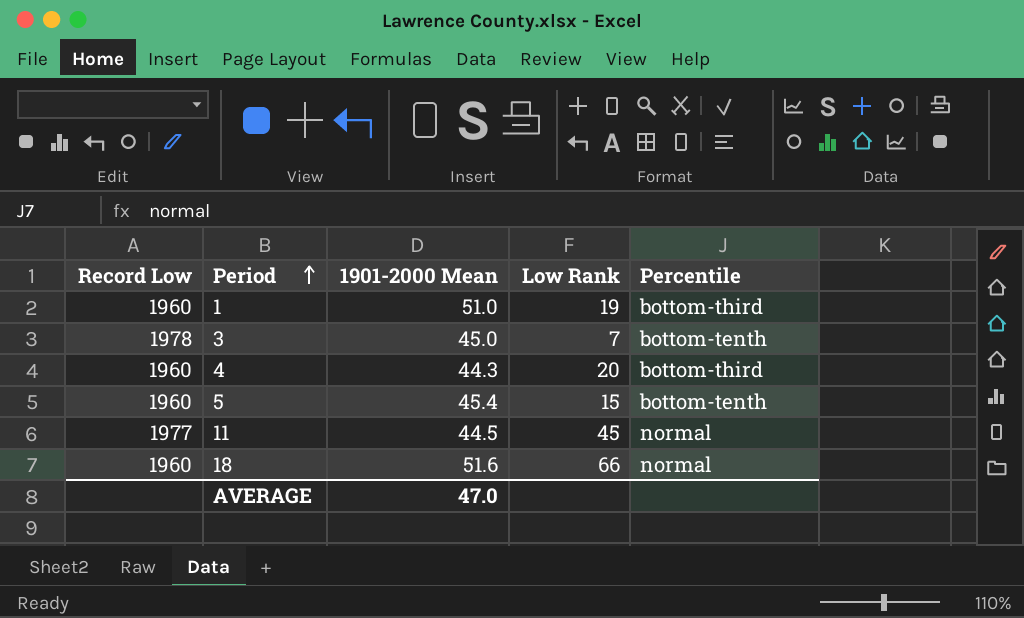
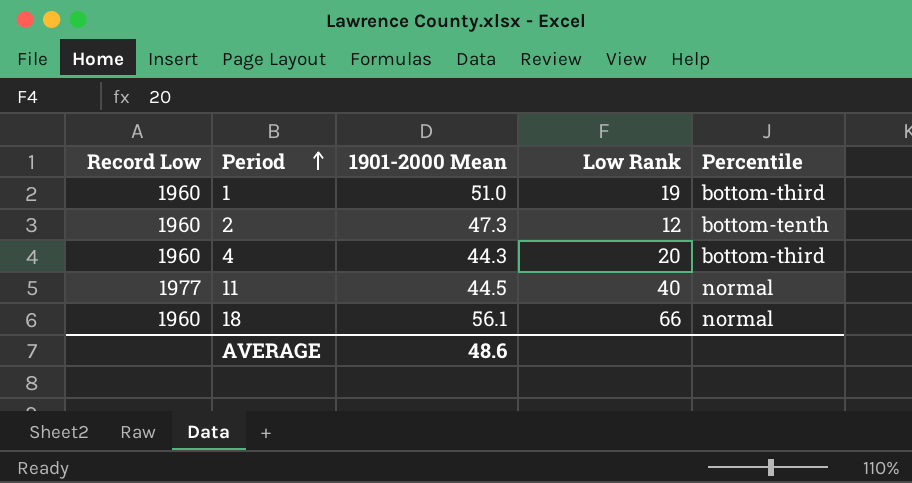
row 3: 1978 | 45.0 | 7 | bottom-tenth -> none
row 5: 1960 | 45.4 | 15 | bottom-tenth -> none
row 2: none -> 1960 | 47.3 | 12 | bottom-tenth
11 | Low Rank: 45 -> 40
18 | 1901-2000 Mean: 51.6 -> 56.1
AVERAGE | 1901-2000 Mean: 47.0 -> 48.6

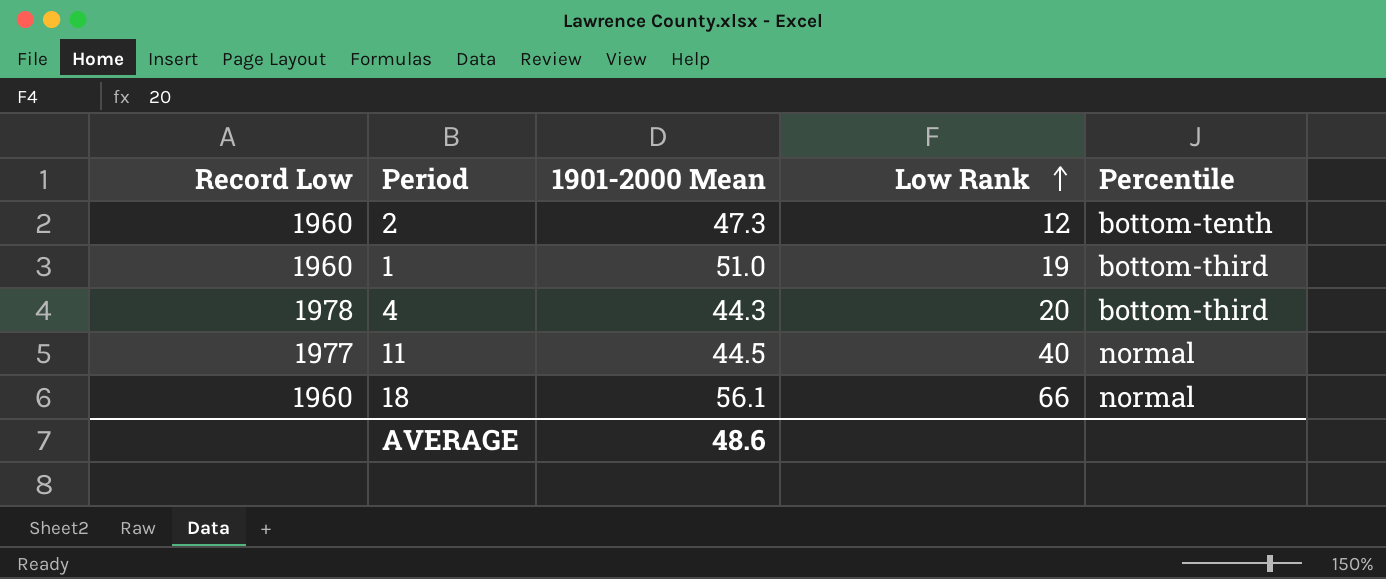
row order: Period ascending -> Low Rank ascending
4 | Record Low: 1960 -> 1978

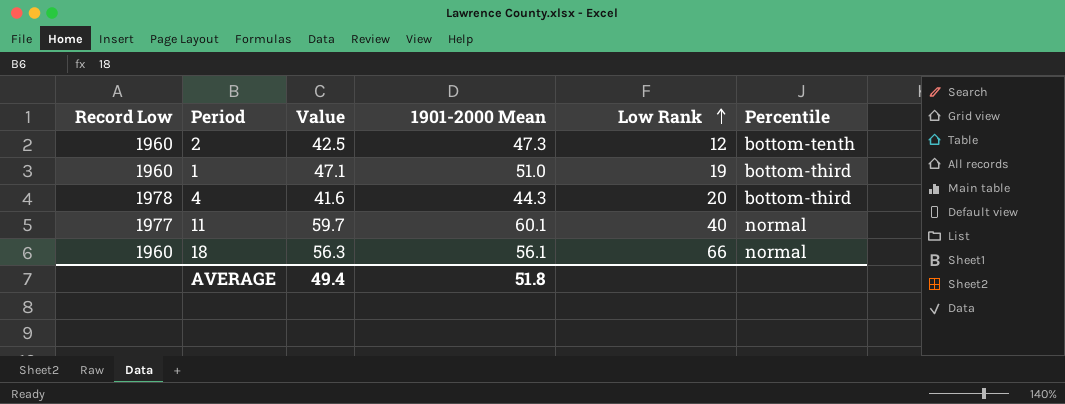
column Value | position: none -> 3
11 | 1901-2000 Mean: 44.5 -> 60.1
AVERAGE | 1901-2000 Mean: 48.6 -> 51.8

